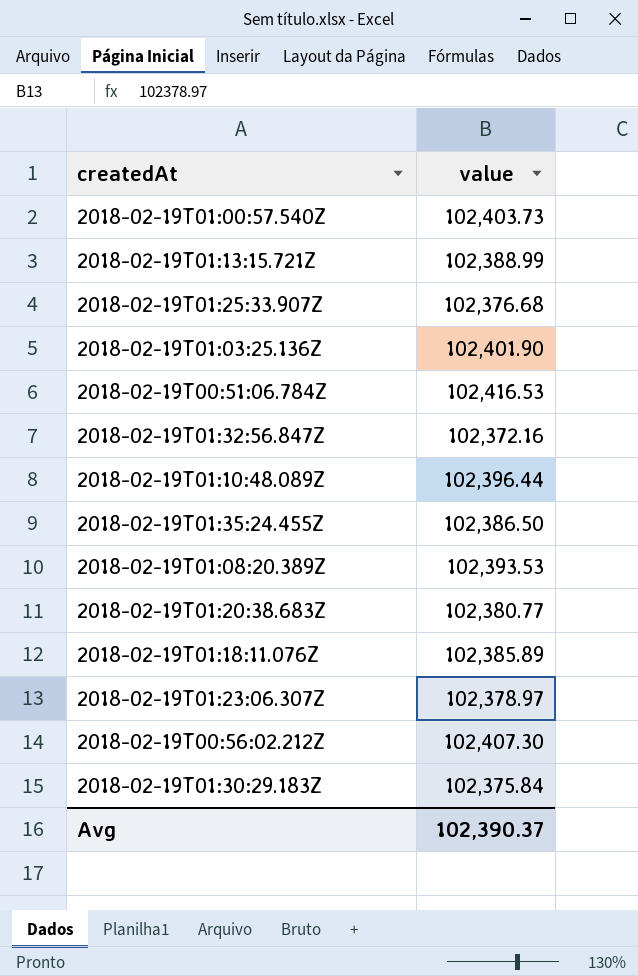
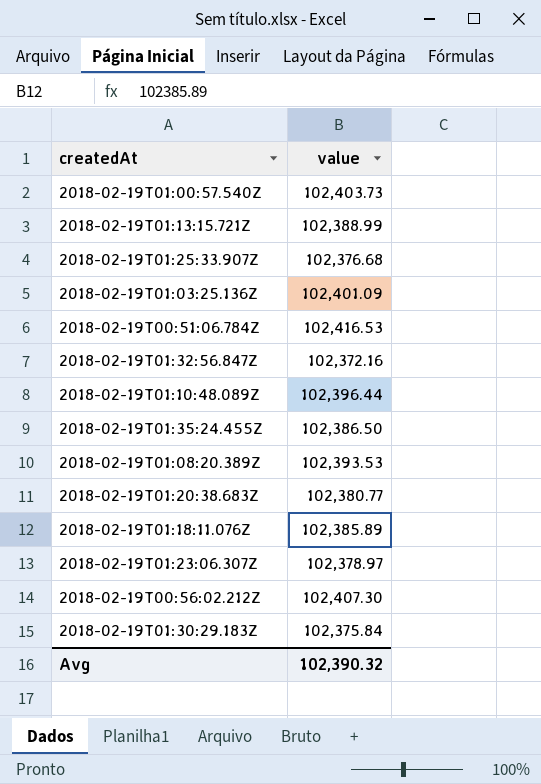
2018-02-19T01:03:25.136Z | value: 102,401.90 -> 102,401.09
Avg | value: 102,390.37 -> 102,390.32

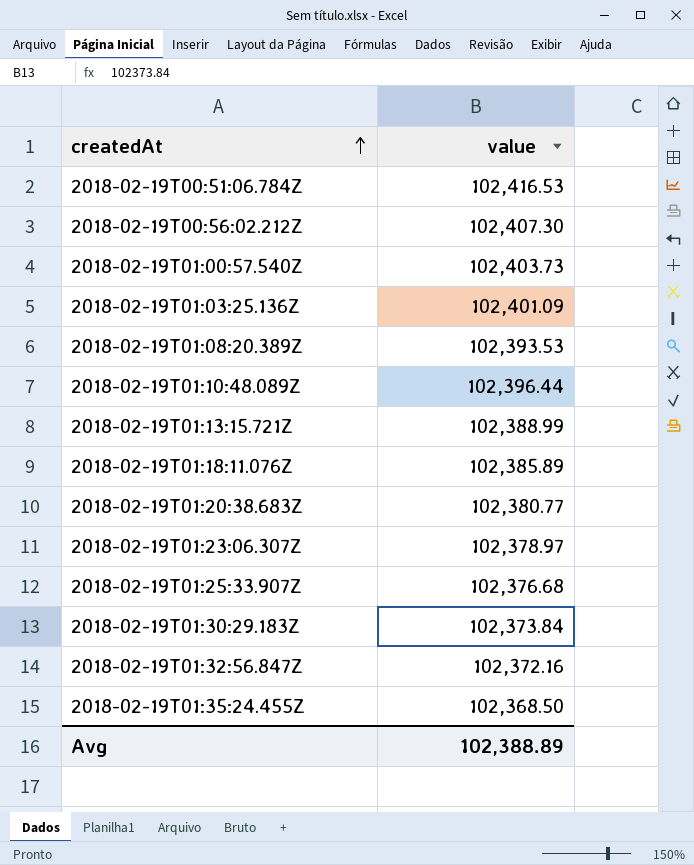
row order: none -> createdAt ascending
2018-02-19T01:30:29.183Z | value: 102,375.84 -> 102,373.84
2018-02-19T01:35:24.455Z | value: 102,386.50 -> 102,368.50
Avg | value: 102,390.32 -> 102,388.89

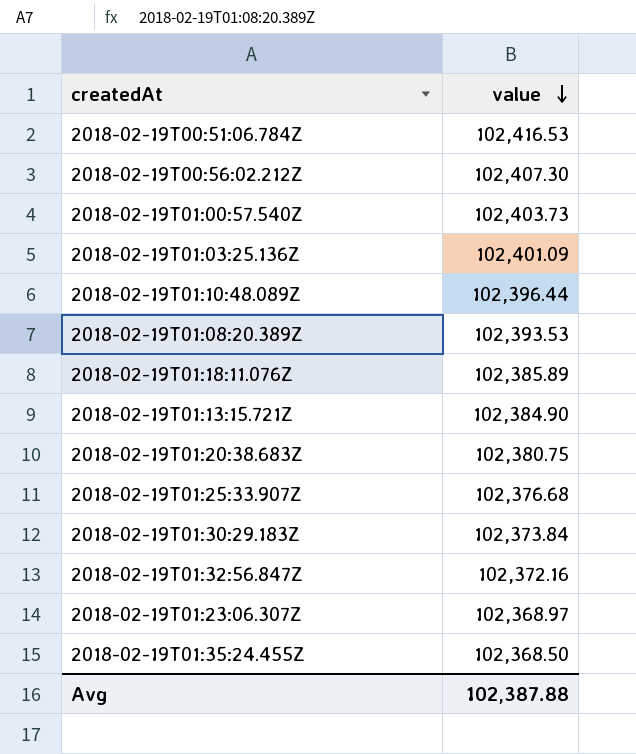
row order: createdAt ascending -> value descending
2018-02-19T01:13:15.721Z | value: 102,388.99 -> 102,384.90
2018-02-19T01:20:38.683Z | value: 102,380.77 -> 102,380.75
2018-02-19T01:23:06.307Z | value: 102,378.97 -> 102,368.97
Avg | value: 102,388.89 -> 102,387.88

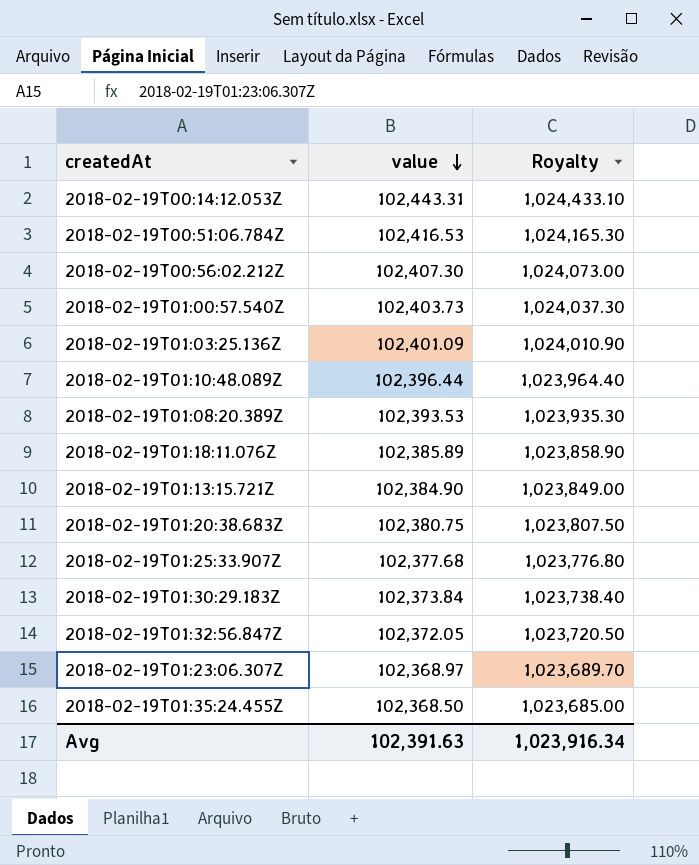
column Royalty | formula: none -> [value] * 10
row 2018-02-19T00:14:12.053Z: none -> 102,443.31 | 1,024,433.10
2018-02-19T01:25:33.907Z | value: 102,376.68 -> 102,377.68
2018-02-19T01:32:56.847Z | value: 102,372.16 -> 102,372.05
Avg | value: 102,387.88 -> 102,391.63

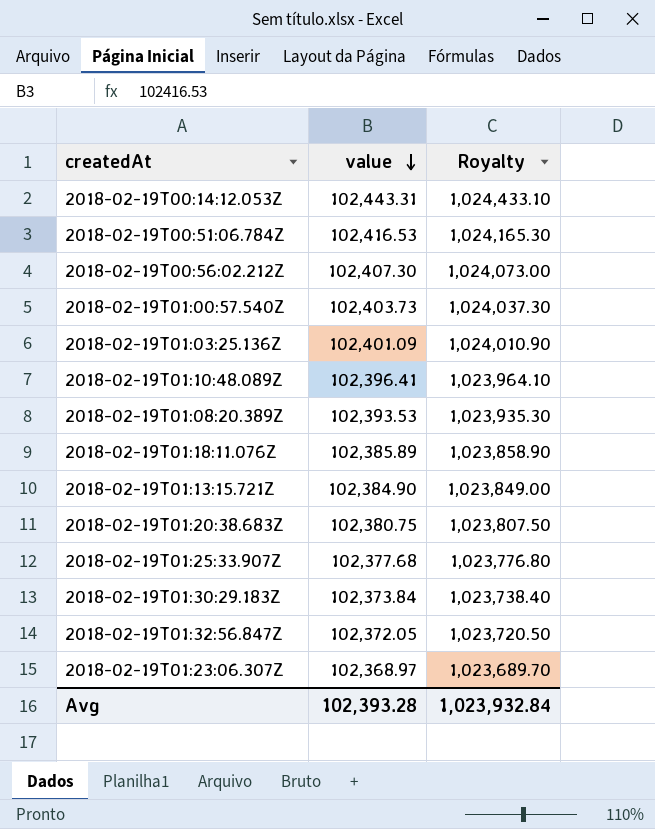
row 2018-02-19T01:35:24.455Z: 102,368.50 | 1,023,685.00 -> none
2018-02-19T01:10:48.089Z | value: 102,396.44 -> 102,396.41
2018-02-19T01:10:48.089Z | Royalty: 1,023,964.40 -> 1,023,964.10
Avg | value: 102,391.63 -> 102,393.28
Avg | Royalty: 1,023,916.34 -> 1,023,932.84

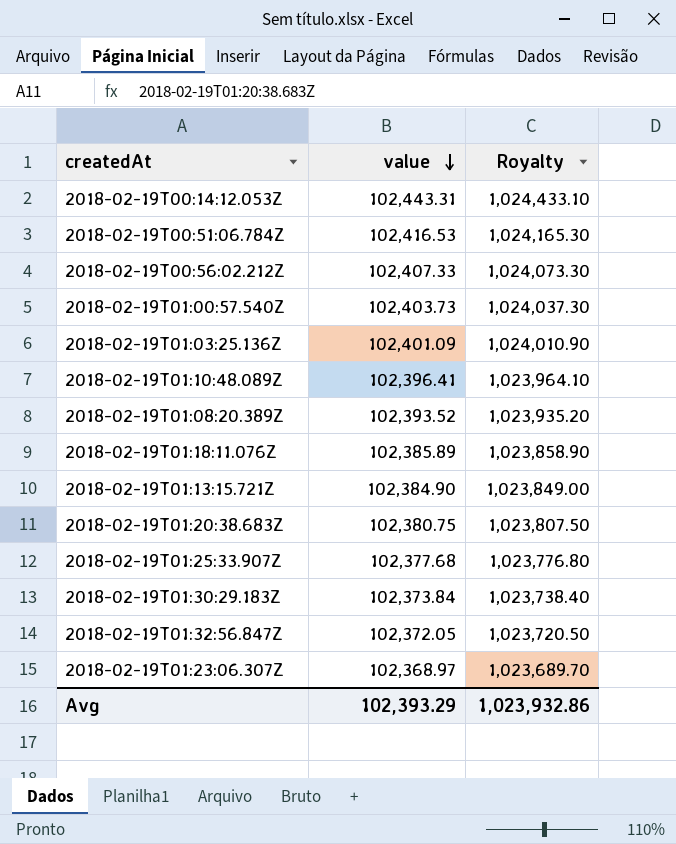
2018-02-19T00:56:02.212Z | value: 102,407.30 -> 102,407.33
2018-02-19T00:56:02.212Z | Royalty: 1,024,073.00 -> 1,024,073.30
2018-02-19T01:08:20.389Z | value: 102,393.53 -> 102,393.52
2018-02-19T01:08:20.389Z | Royalty: 1,023,935.30 -> 1,023,935.20
Avg | value: 102,393.28 -> 102,393.29
Avg | Royalty: 1,023,932.84 -> 1,023,932.86

